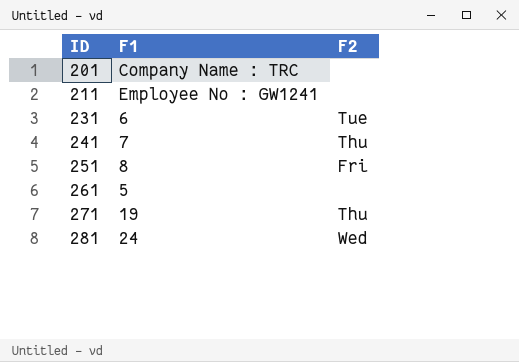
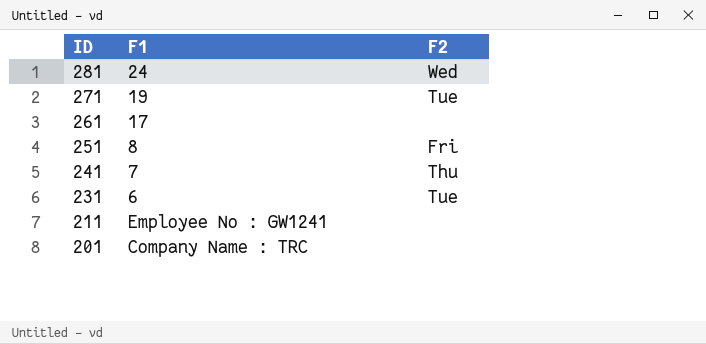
row order: ID ascending -> ID descending
271 | F2: Thu -> Tue
261 | F1: 5 -> 17

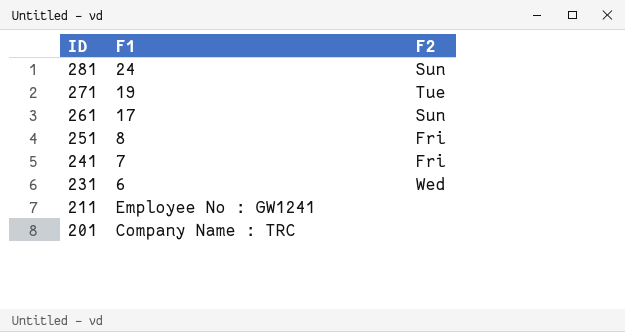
281 | F2: Wed -> Sun
261 | F2: none -> Sun
241 | F2: Thu -> Fri
231 | F2: Tue -> Wed

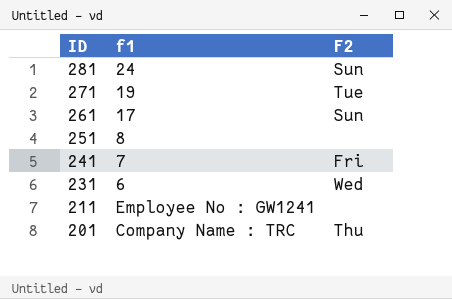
column name: F1 -> f1
251 | F2: Fri -> none
201 | F2: none -> Thu

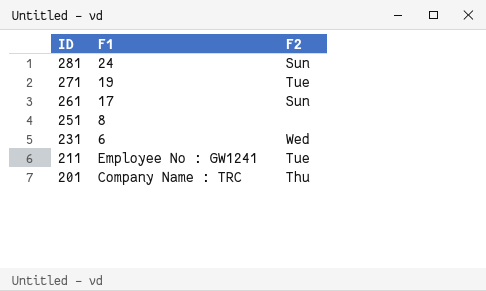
column name: f1 -> F1
row 241: 7 | Fri -> none
211 | F2: none -> Tue

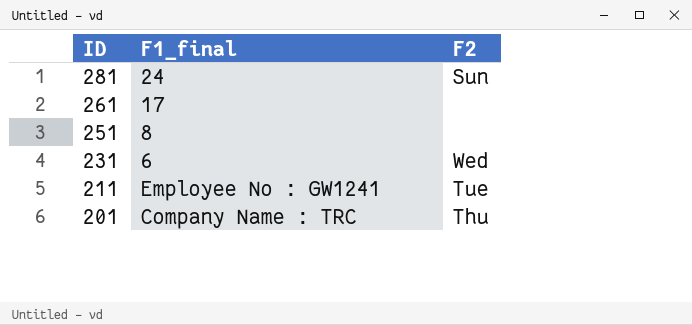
column name: F1 -> F1_final
row 271: 19 | Tue -> none
261 | F2: Sun -> none

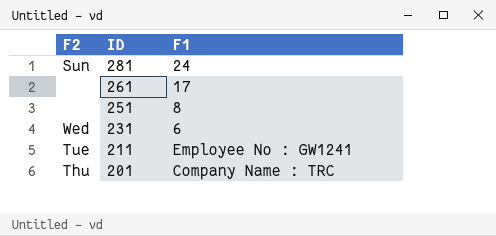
column F2 | position: 3 -> 1
column name: F1_final -> F1

